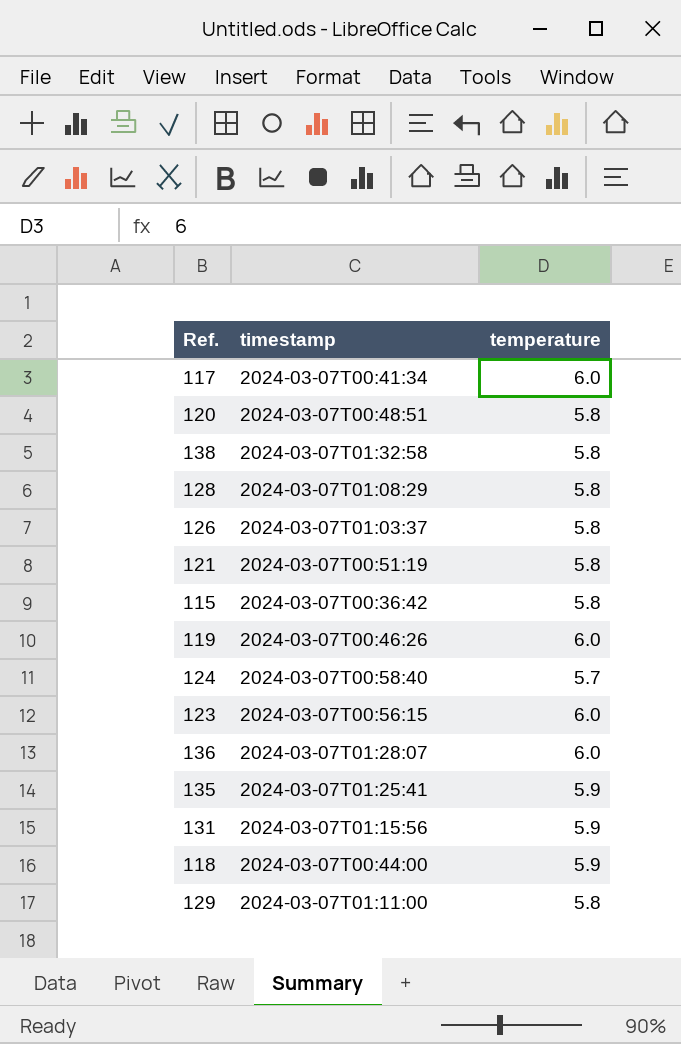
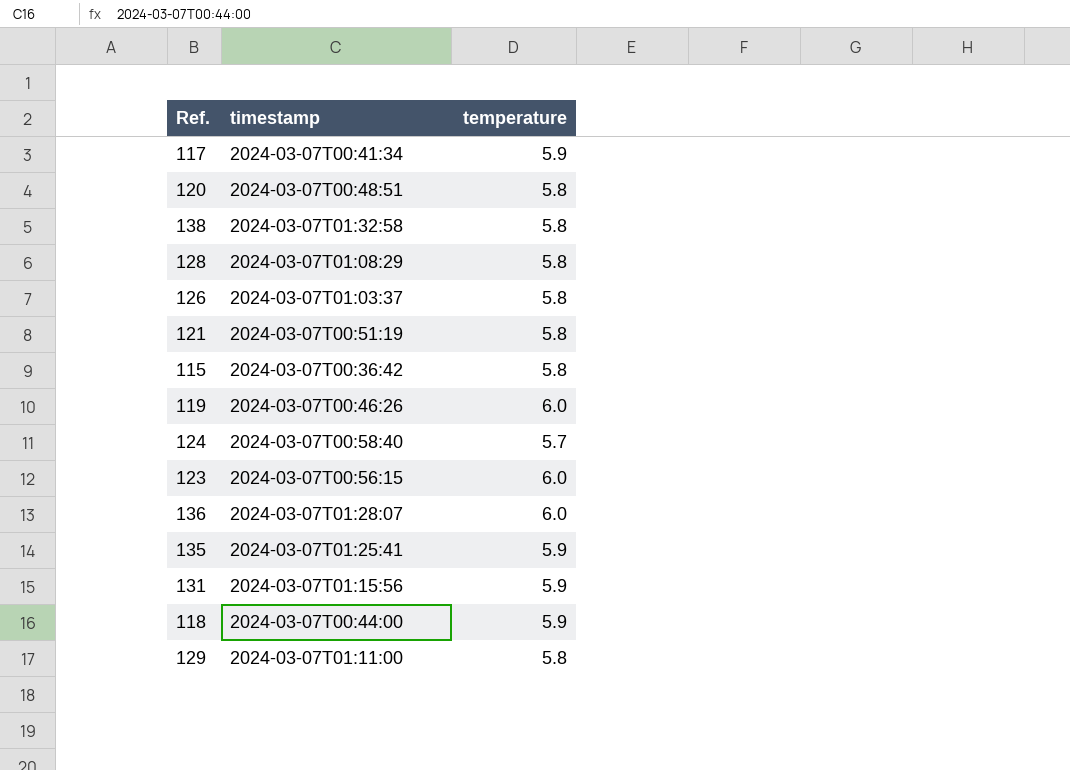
117 | temperature: 6.0 -> 5.9

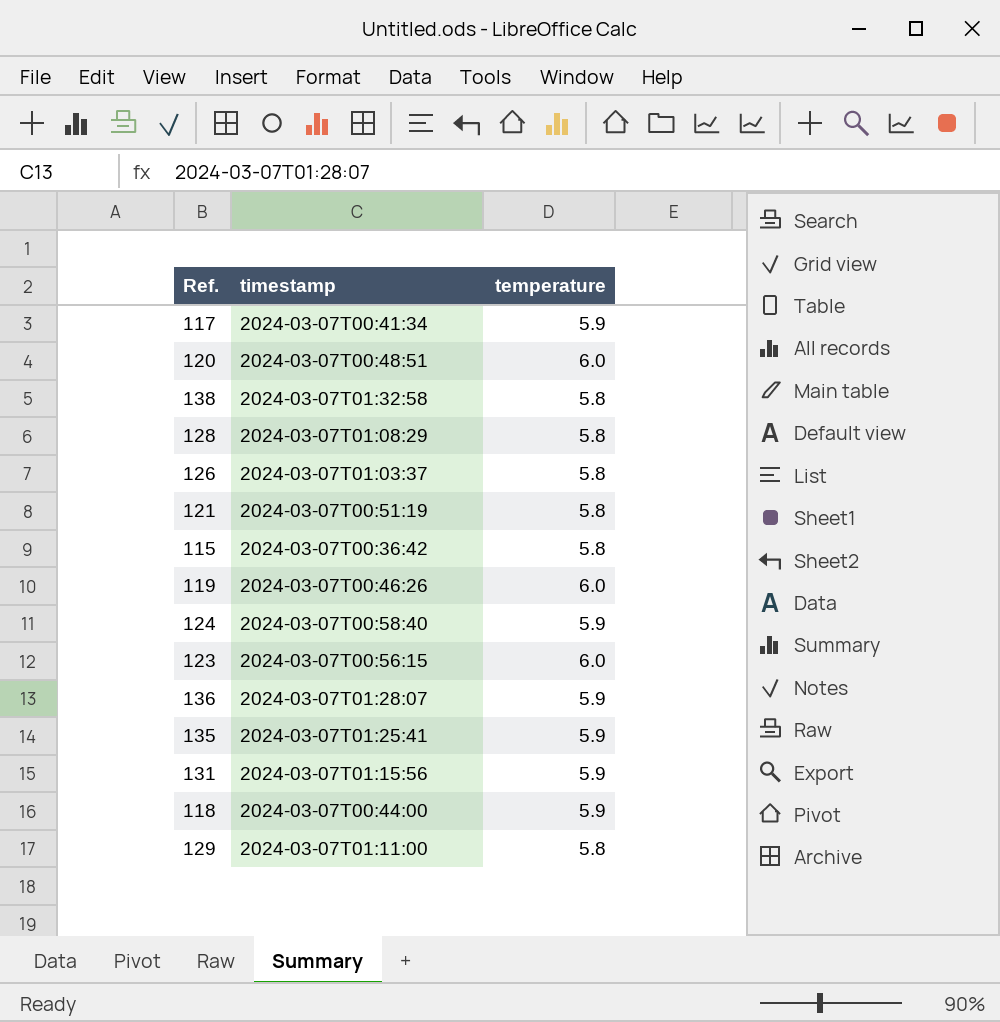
120 | temperature: 5.8 -> 6.0
124 | temperature: 5.7 -> 5.9
136 | temperature: 6.0 -> 5.9

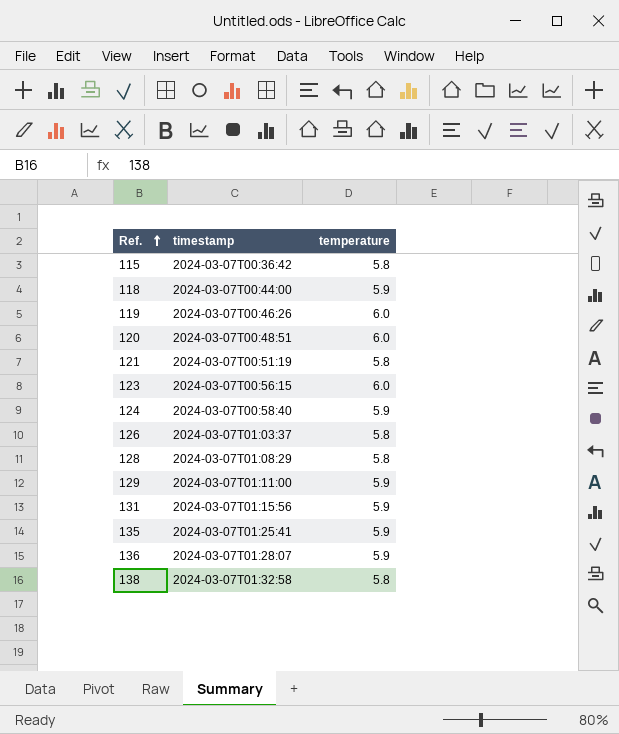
row order: none -> Ref. ascending
row 117: 2024-03-07T00:41:34 | 5.9 -> none
129 | temperature: 5.8 -> 5.9

